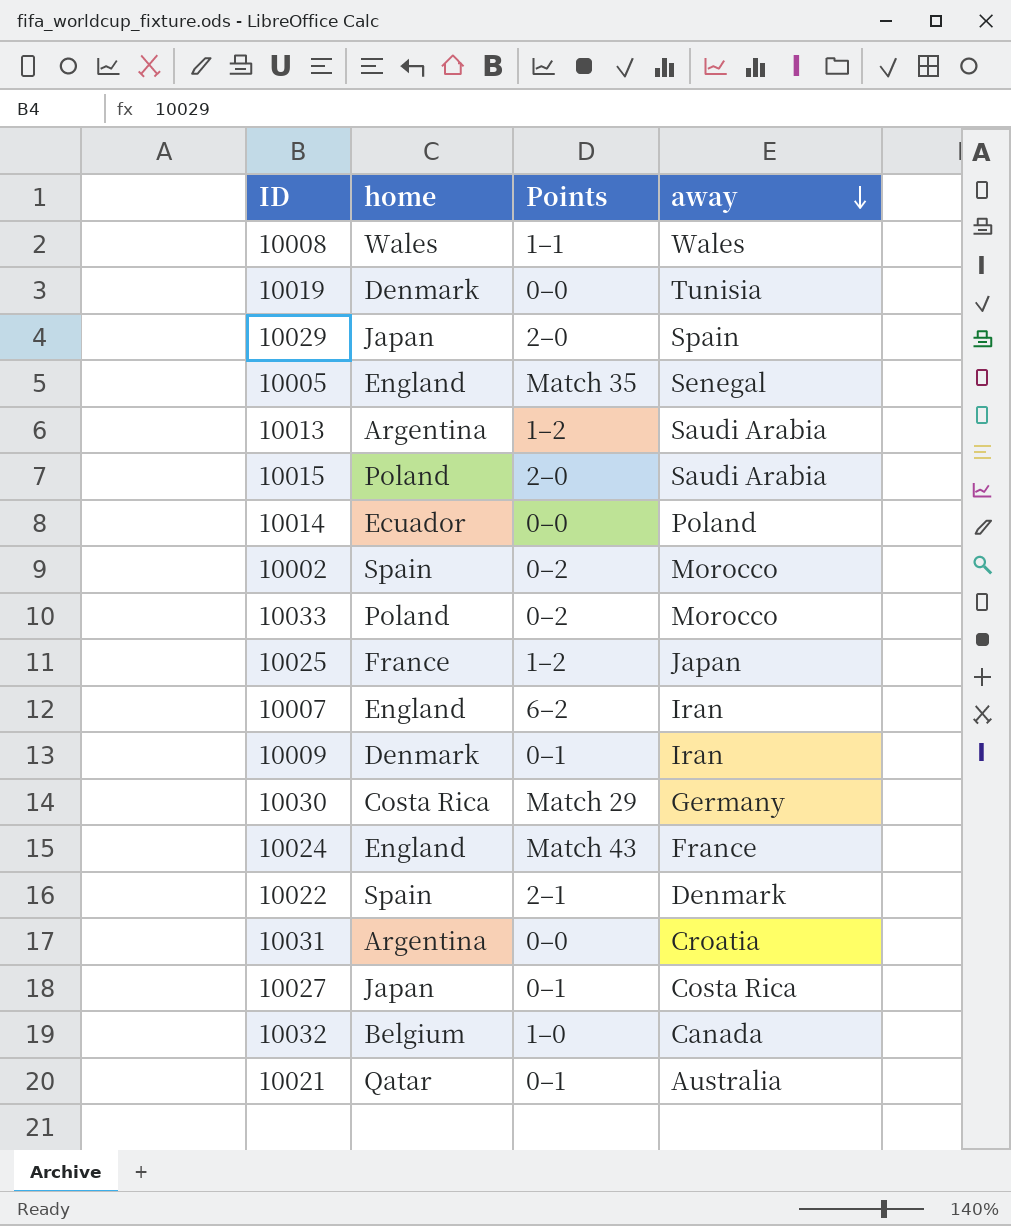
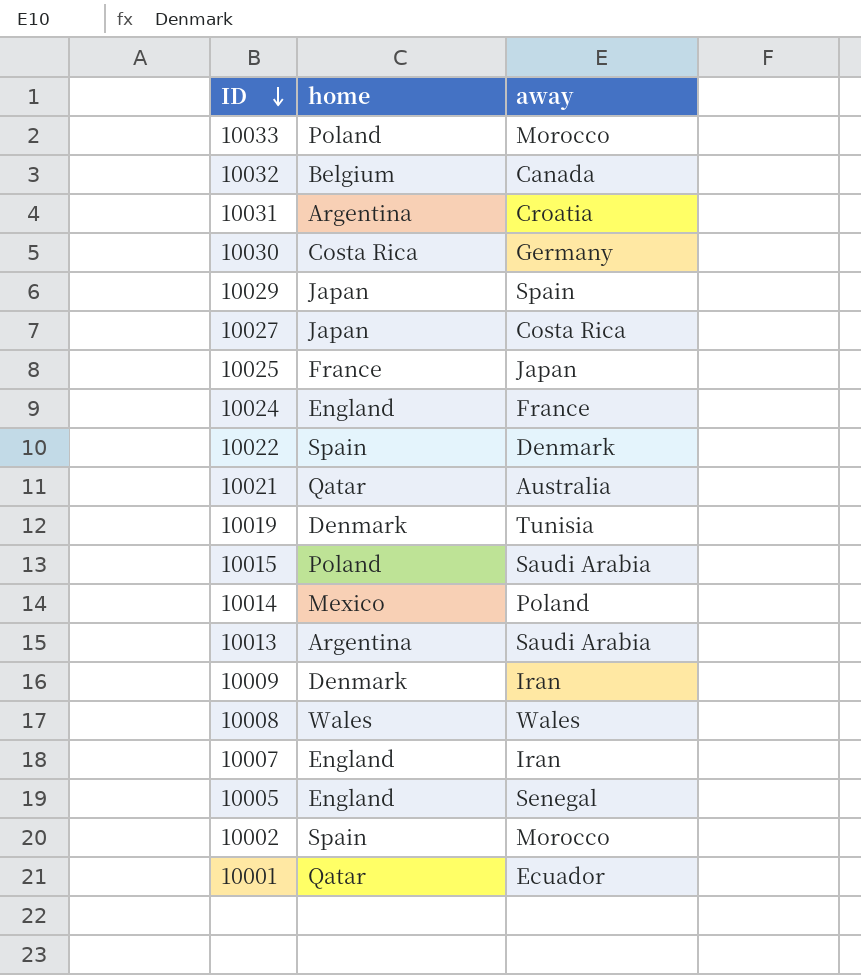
row order: away descending -> ID descending
column Points | position: 3 -> none
10014 | home: Ecuador -> Mexico
row 10001: none -> Qatar | Ecuador

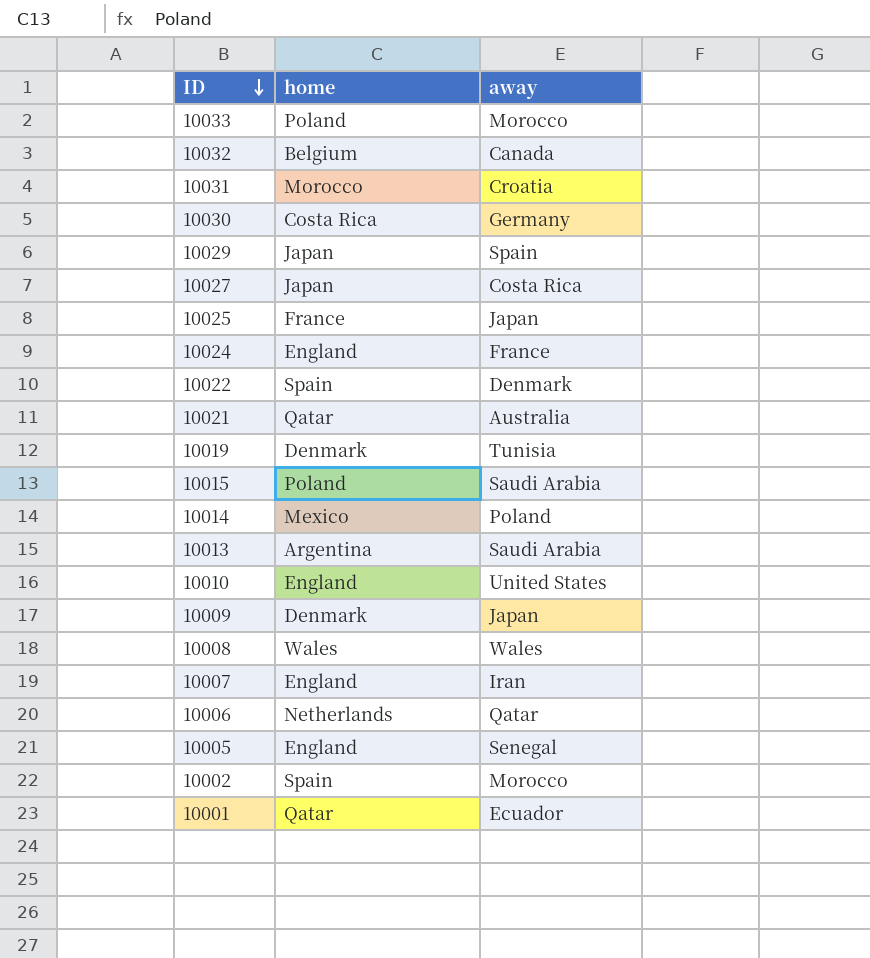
10031 | home: Argentina -> Morocco
row 10010: none -> England | United States
10009 | away: Iran -> Japan
row 10006: none -> Netherlands | Qatar

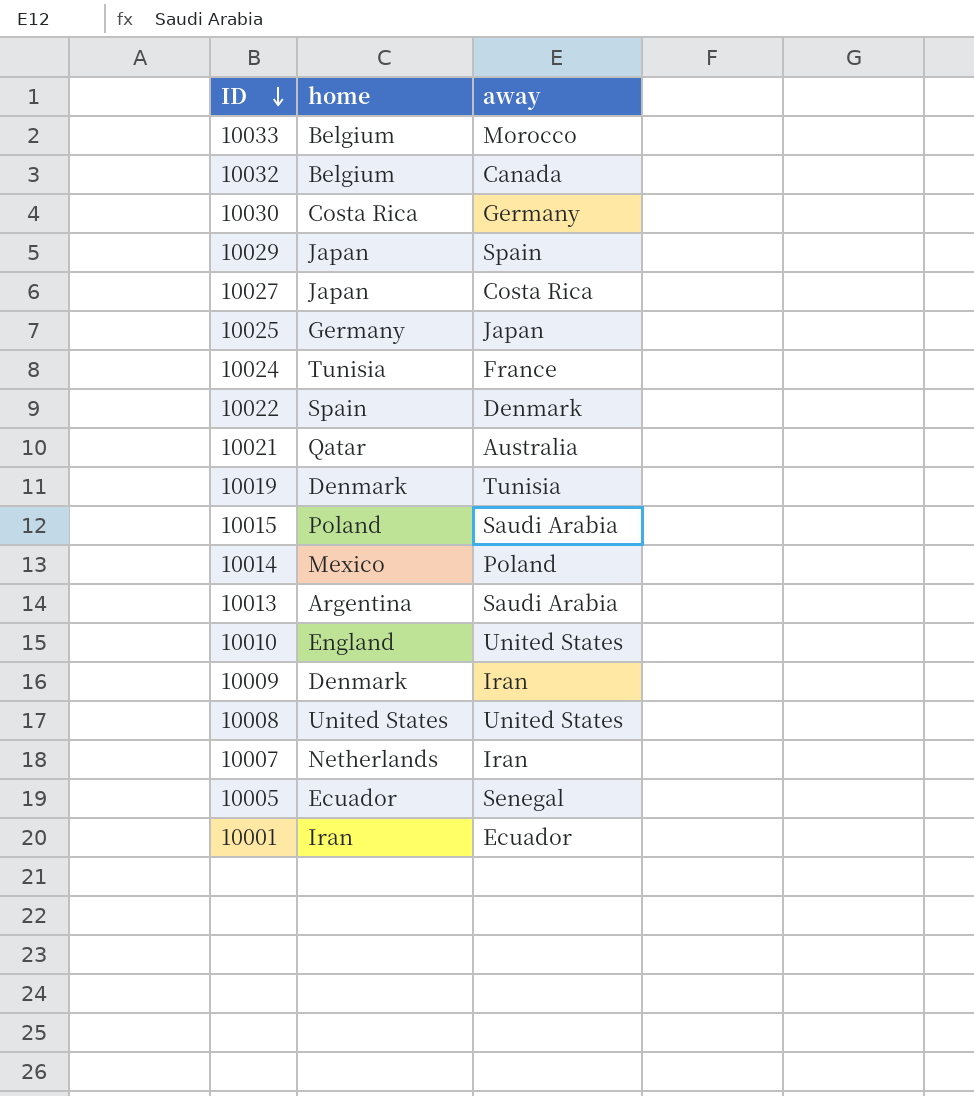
row 10031: Morocco | Croatia -> none
row 10006: Netherlands | Qatar -> none
row 10002: Spain | Morocco -> none
10033 | home: Poland -> Belgium
10025 | home: France -> Germany
10024 | home: England -> Tunisia
10009 | away: Japan -> Iran
10008 | home: Wales -> United States
10008 | away: Wales -> United States
10007 | home: England -> Netherlands
10005 | home: England -> Ecuador
10001 | home: Qatar -> Iran

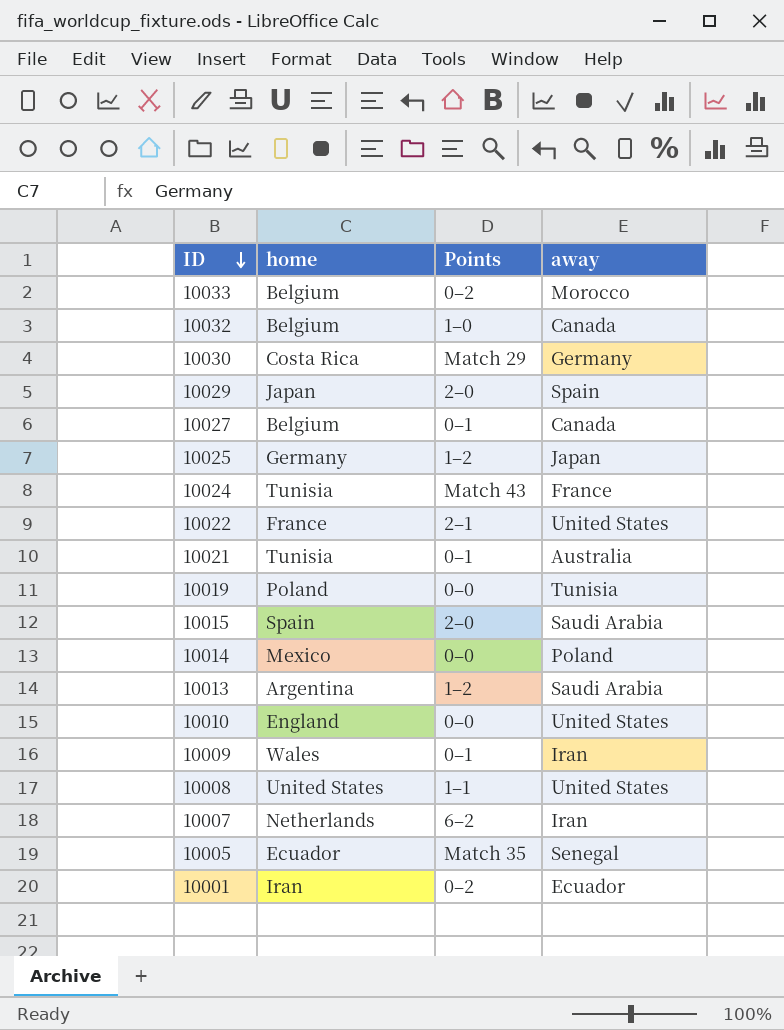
column Points | position: none -> 3
10027 | home: Japan -> Belgium
10027 | away: Costa Rica -> Canada
10022 | home: Spain -> France
10022 | away: Denmark -> United States
10021 | home: Qatar -> Tunisia
10019 | home: Denmark -> Poland
10015 | home: Poland -> Spain
10009 | home: Denmark -> Wales

